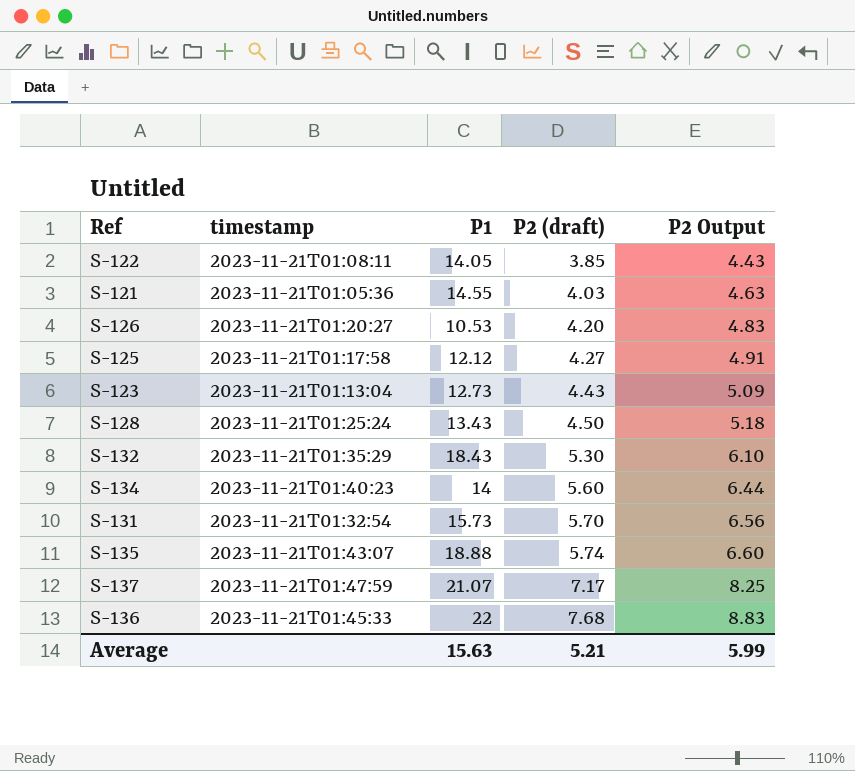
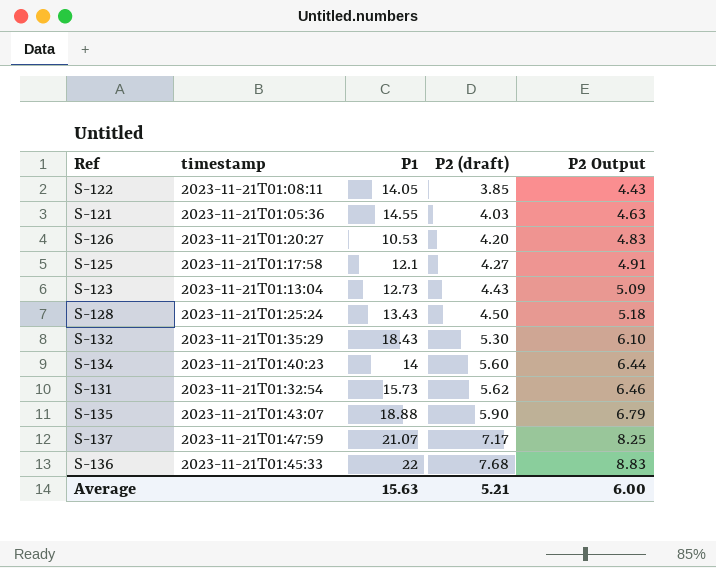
S-125 | P1: 12.12 -> 12.1
S-131 | P2 (draft): 5.70 -> 5.62
S-131 | P2 Output: 6.56 -> 6.46
S-135 | P2 (draft): 5.74 -> 5.90
S-135 | P2 Output: 6.60 -> 6.79
Average | P2 Output: 5.99 -> 6.00

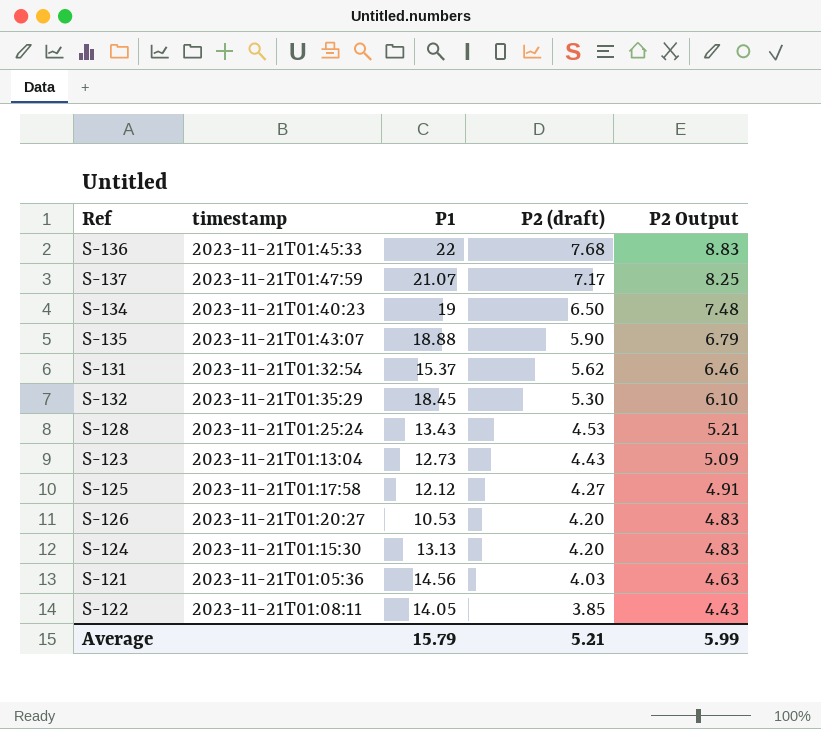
row order: P2 (draft) ascending -> P2 (draft) descending
S-134 | P1: 14 -> 19
S-134 | P2 (draft): 5.60 -> 6.50
S-134 | P2 Output: 6.44 -> 7.48
S-131 | P1: 15.73 -> 15.37
S-132 | P1: 18.43 -> 18.45
S-128 | P2 (draft): 4.50 -> 4.53
S-128 | P2 Output: 5.18 -> 5.21
S-125 | P1: 12.1 -> 12.12
row S-124: none -> 2023-11-21T01:15:30 | 13.13 | 4.20 | 4.83
S-121 | P1: 14.55 -> 14.56
Average | P1: 15.63 -> 15.79
Average | P2 Output: 6.00 -> 5.99

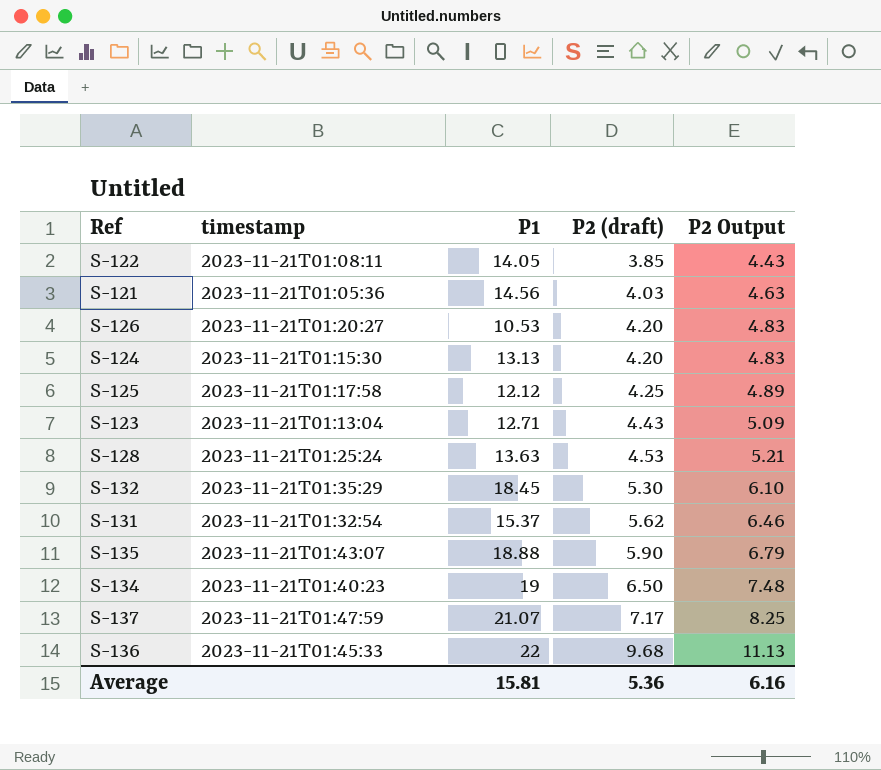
row order: P2 (draft) descending -> P2 (draft) ascending
S-125 | P2 (draft): 4.27 -> 4.25
S-125 | P2 Output: 4.91 -> 4.89
S-123 | P1: 12.73 -> 12.71
S-128 | P1: 13.43 -> 13.63
S-136 | P2 (draft): 7.68 -> 9.68
S-136 | P2 Output: 8.83 -> 11.13
Average | P1: 15.79 -> 15.81
Average | P2 (draft): 5.21 -> 5.36
Average | P2 Output: 5.99 -> 6.16

